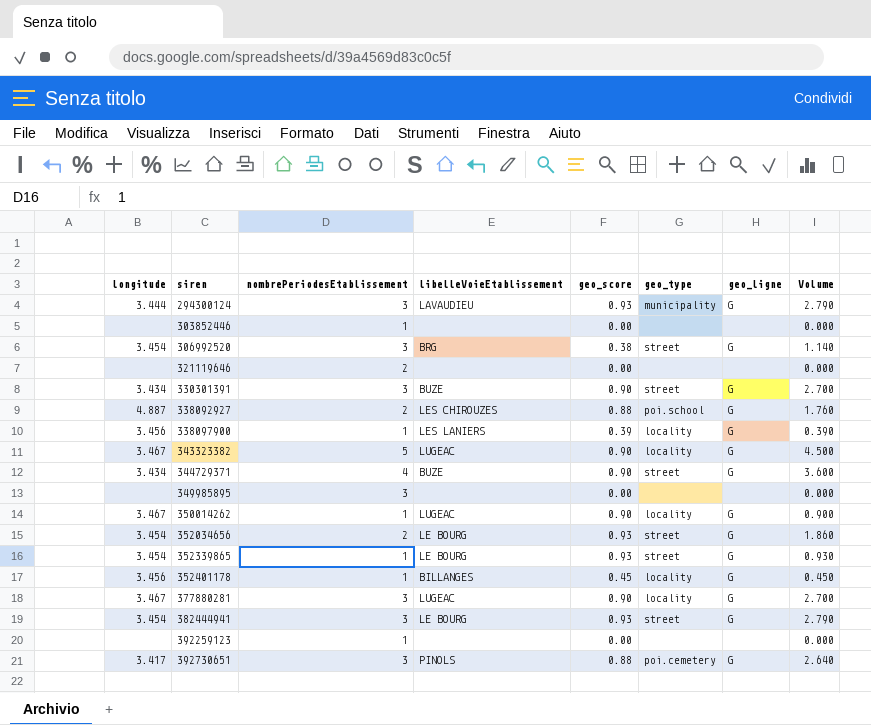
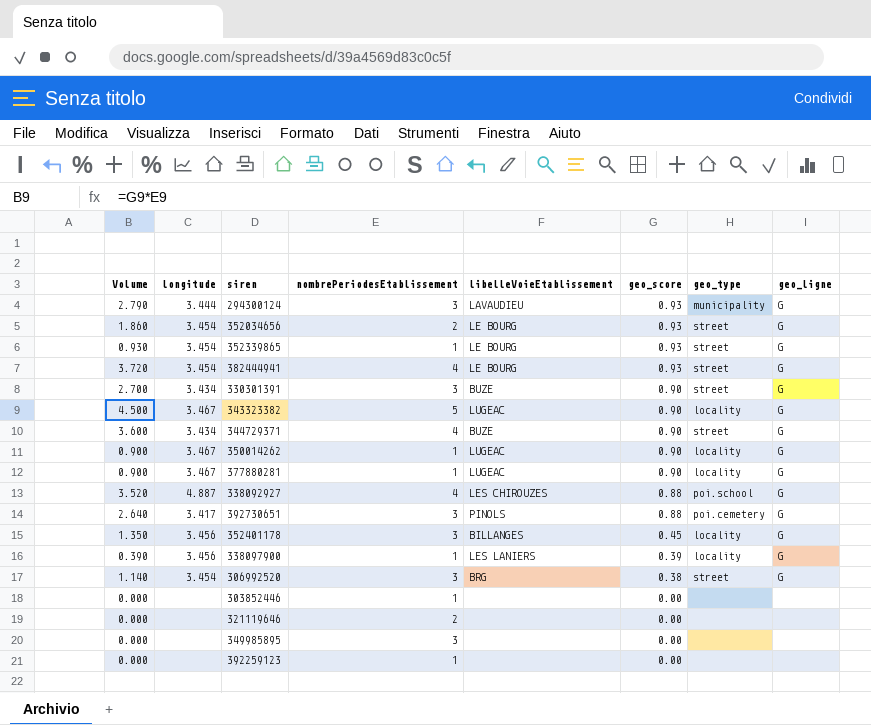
row order: siren ascending -> geo_score descending
column Volume | position: 8 -> 1
382444941 | Volume: 2.790 -> 3.720
382444941 | nombrePeriodesEtablissement: 3 -> 4
377880281 | Volume: 2.700 -> 0.900
377880281 | nombrePeriodesEtablissement: 3 -> 1
338092927 | Volume: 1.760 -> 3.520
338092927 | nombrePeriodesEtablissement: 2 -> 4
352401178 | Volume: 0.450 -> 1.350
352401178 | nombrePeriodesEtablissement: 1 -> 3

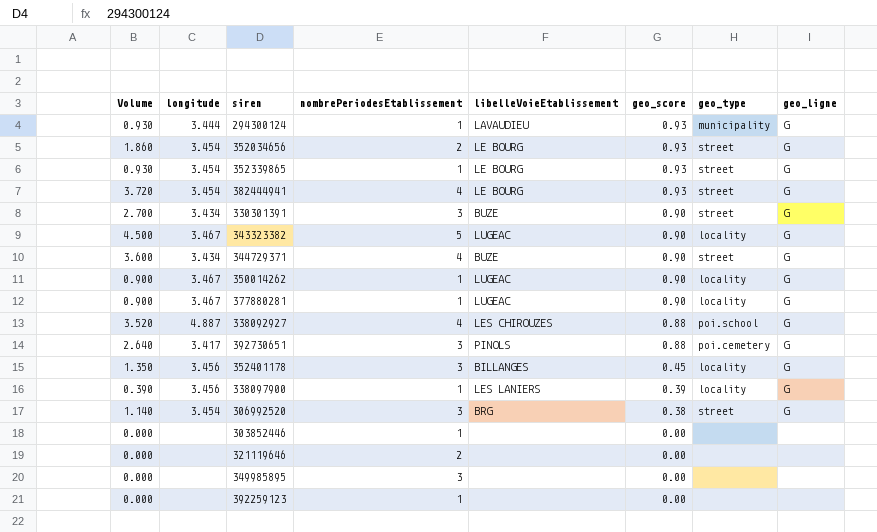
294300124 | Volume: 2.790 -> 0.930
294300124 | nombrePeriodesEtablissement: 3 -> 1

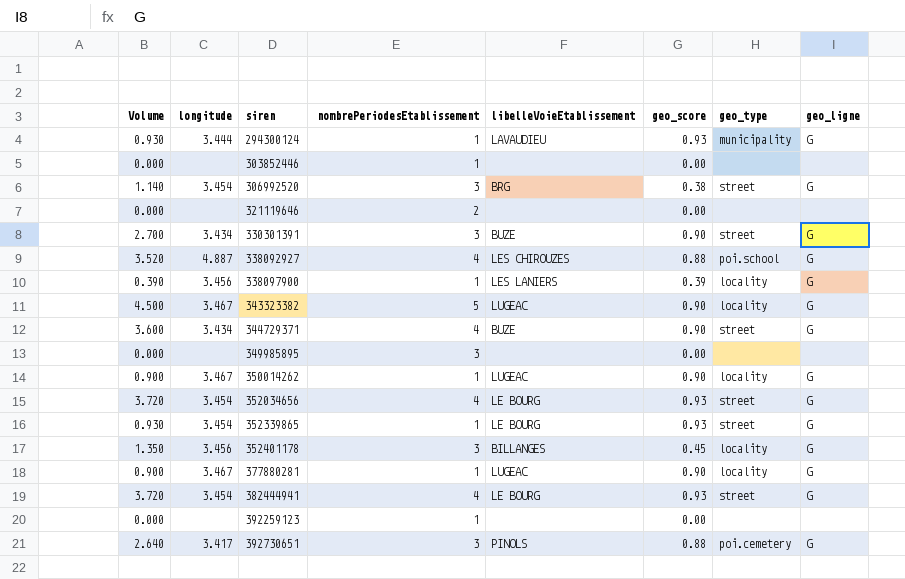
row order: geo_score descending -> siren ascending
352034656 | Volume: 1.860 -> 3.720
352034656 | nombrePeriodesEtablissement: 2 -> 4

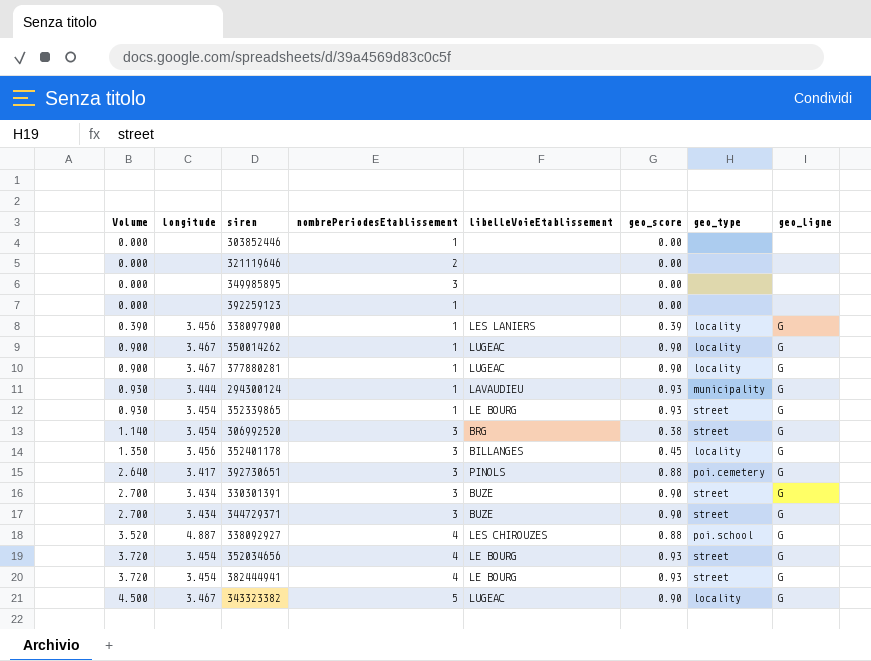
row order: siren ascending -> Volume ascending
344729371 | Volume: 3.600 -> 2.700
344729371 | nombrePeriodesEtablissement: 4 -> 3

